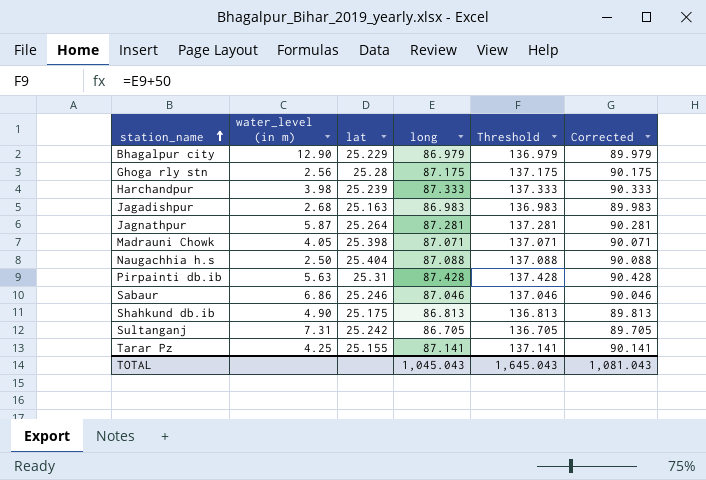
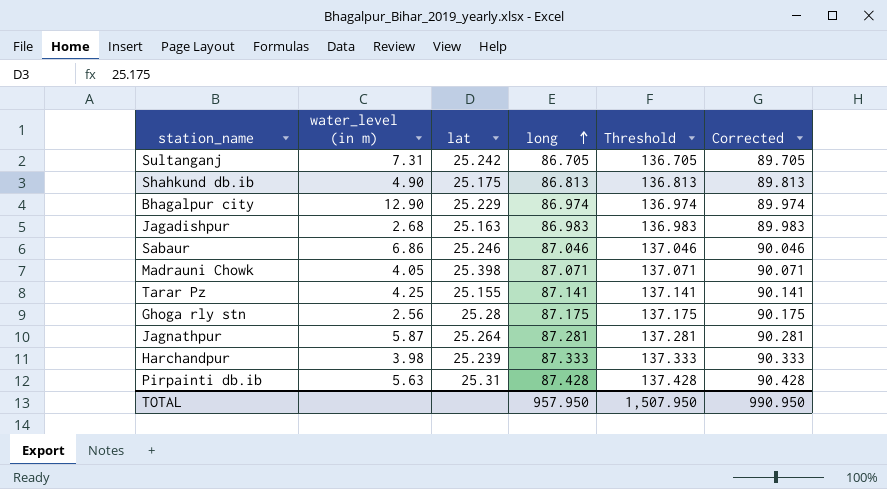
row order: station_name ascending -> long ascending
row Naugachhia h.s: 2.50 | 25.404 | 87.088 | 137.088 | 90.088 -> none
Bhagalpur city | long: 86.979 -> 86.974
Bhagalpur city | Threshold: 136.979 -> 136.974
Bhagalpur city | Corrected: 89.979 -> 89.974
TOTAL | long: 1,045.043 -> 957.950
TOTAL | Threshold: 1,645.043 -> 1,507.950
TOTAL | Corrected: 1,081.043 -> 990.950

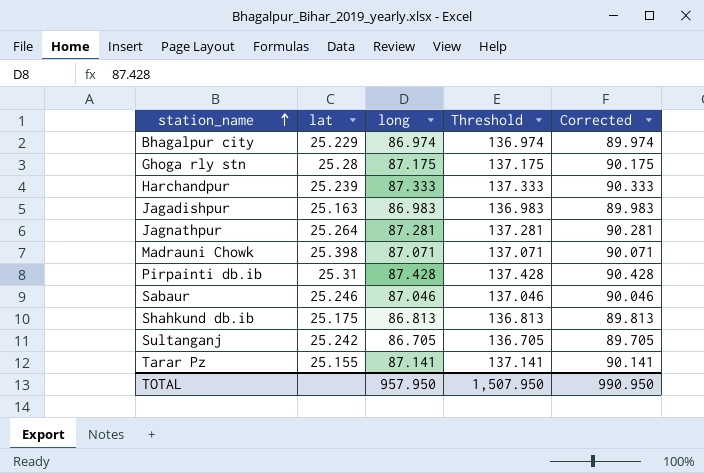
row order: long ascending -> station_name ascending
column water_level (in m) | position: 2 -> none

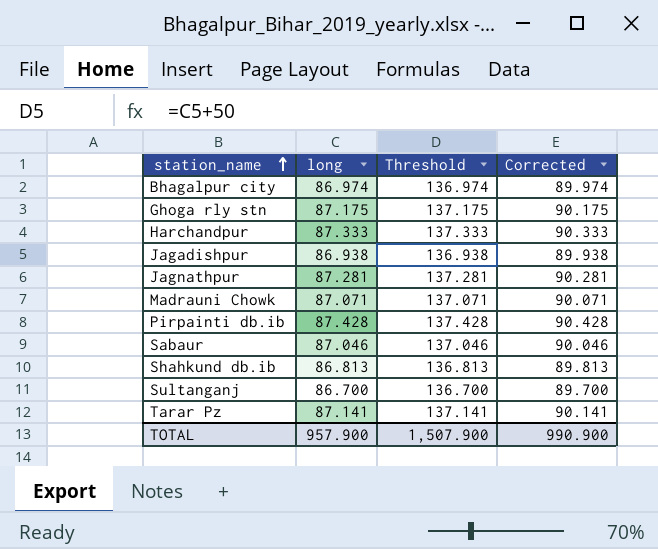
column lat | position: 2 -> none
Jagadishpur | long: 86.983 -> 86.938
Jagadishpur | Threshold: 136.983 -> 136.938
Jagadishpur | Corrected: 89.983 -> 89.938
Sultanganj | long: 86.705 -> 86.700
Sultanganj | Threshold: 136.705 -> 136.700
Sultanganj | Corrected: 89.705 -> 89.700
TOTAL | long: 957.950 -> 957.900
TOTAL | Threshold: 1,507.950 -> 1,507.900
TOTAL | Corrected: 990.950 -> 990.900

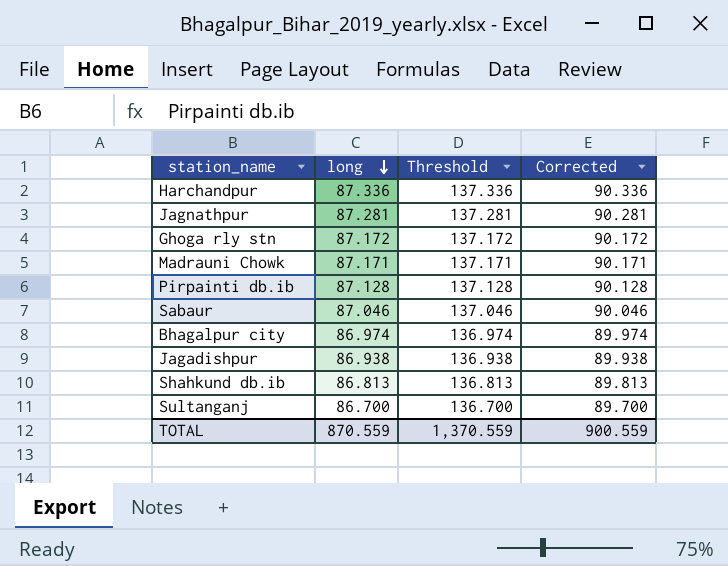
row order: station_name ascending -> long descending
row Tarar Pz: 87.141 | 137.141 | 90.141 -> none
Harchandpur | long: 87.333 -> 87.336
Harchandpur | Threshold: 137.333 -> 137.336
Harchandpur | Corrected: 90.333 -> 90.336
Ghoga rly stn | long: 87.175 -> 87.172
Ghoga rly stn | Threshold: 137.175 -> 137.172
Ghoga rly stn | Corrected: 90.175 -> 90.172
Madrauni Chowk | long: 87.071 -> 87.171
Madrauni Chowk | Threshold: 137.071 -> 137.171
Madrauni Chowk | Corrected: 90.071 -> 90.171
Pirpainti db.ib | long: 87.428 -> 87.128
Pirpainti db.ib | Threshold: 137.428 -> 137.128
Pirpainti db.ib | Corrected: 90.428 -> 90.128
TOTAL | long: 957.900 -> 870.559
TOTAL | Threshold: 1,507.900 -> 1,370.559
TOTAL | Corrected: 990.900 -> 900.559

